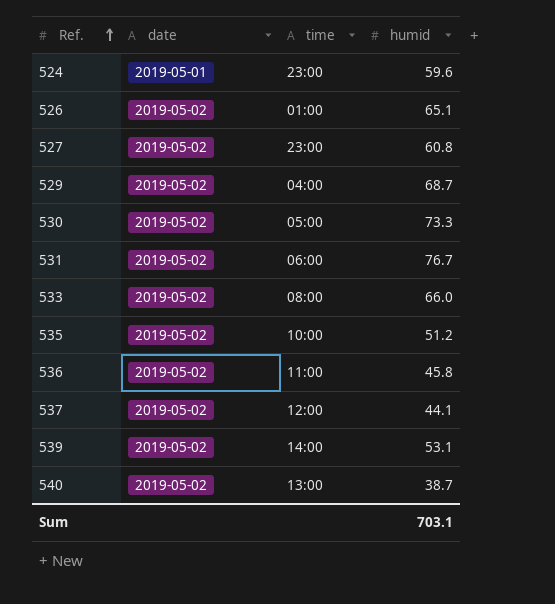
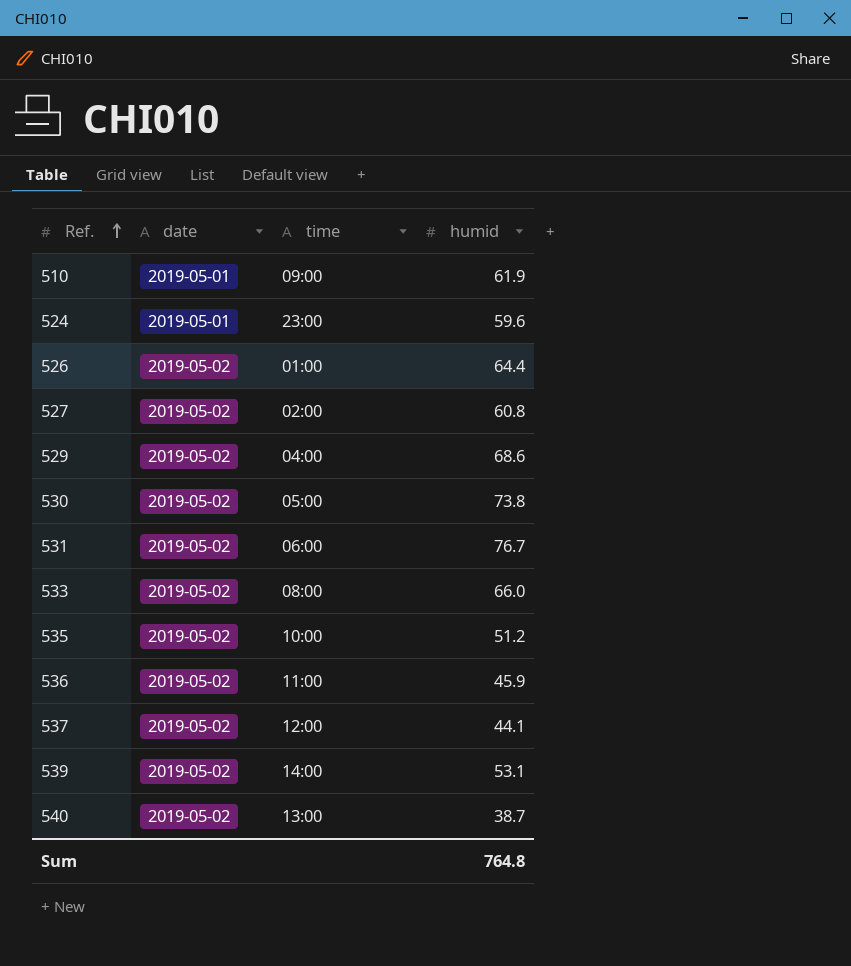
row 510: none -> 2019-05-01 | 09:00 | 61.9
526 | humid: 65.1 -> 64.4
527 | time: 23:00 -> 02:00
529 | humid: 68.7 -> 68.6
530 | humid: 73.3 -> 73.8
536 | humid: 45.8 -> 45.9
Sum | humid: 703.1 -> 764.8

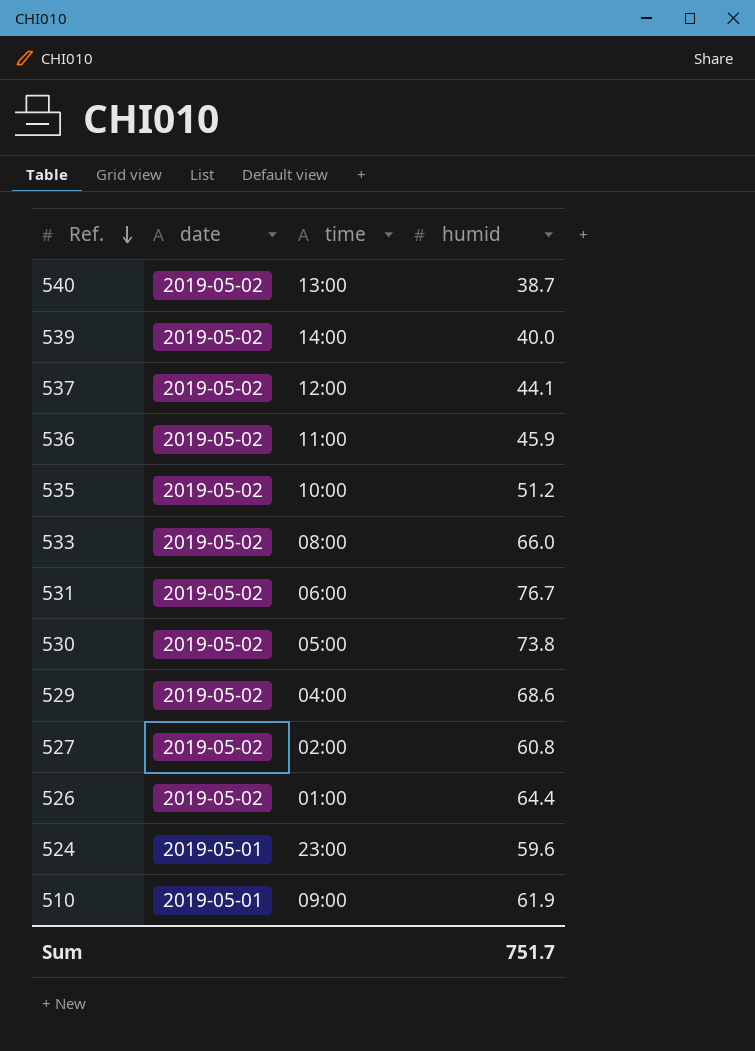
row order: Ref. ascending -> Ref. descending
539 | humid: 53.1 -> 40.0
Sum | humid: 764.8 -> 751.7

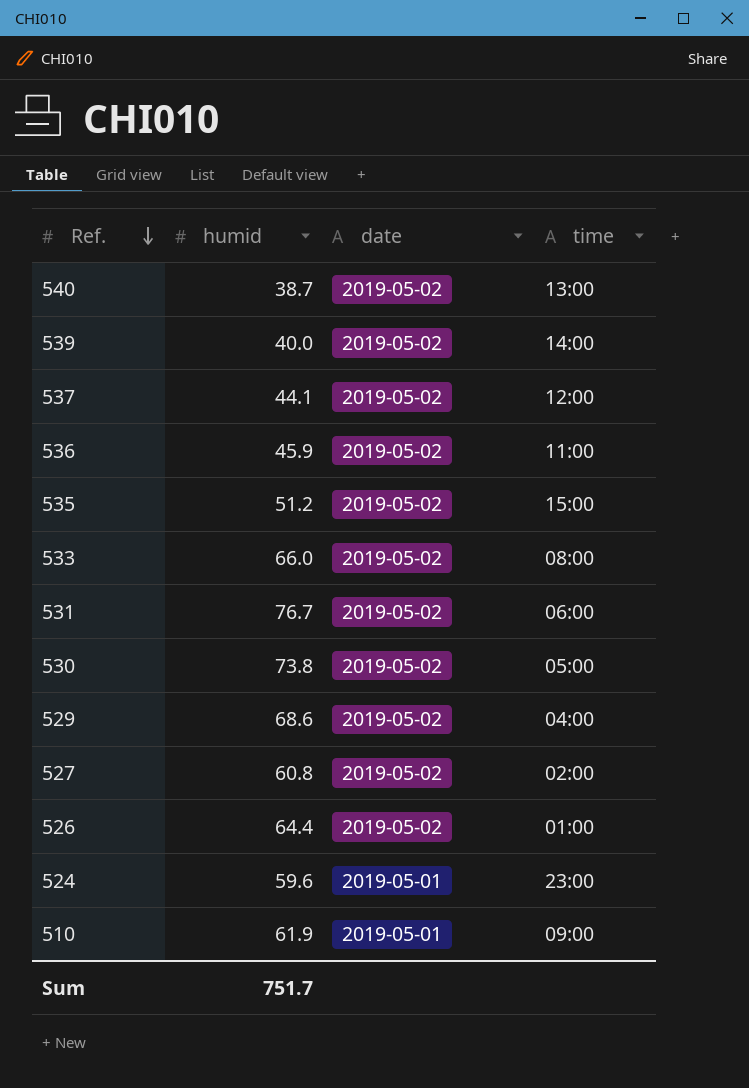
column humid | position: 4 -> 2
535 | time: 10:00 -> 15:00

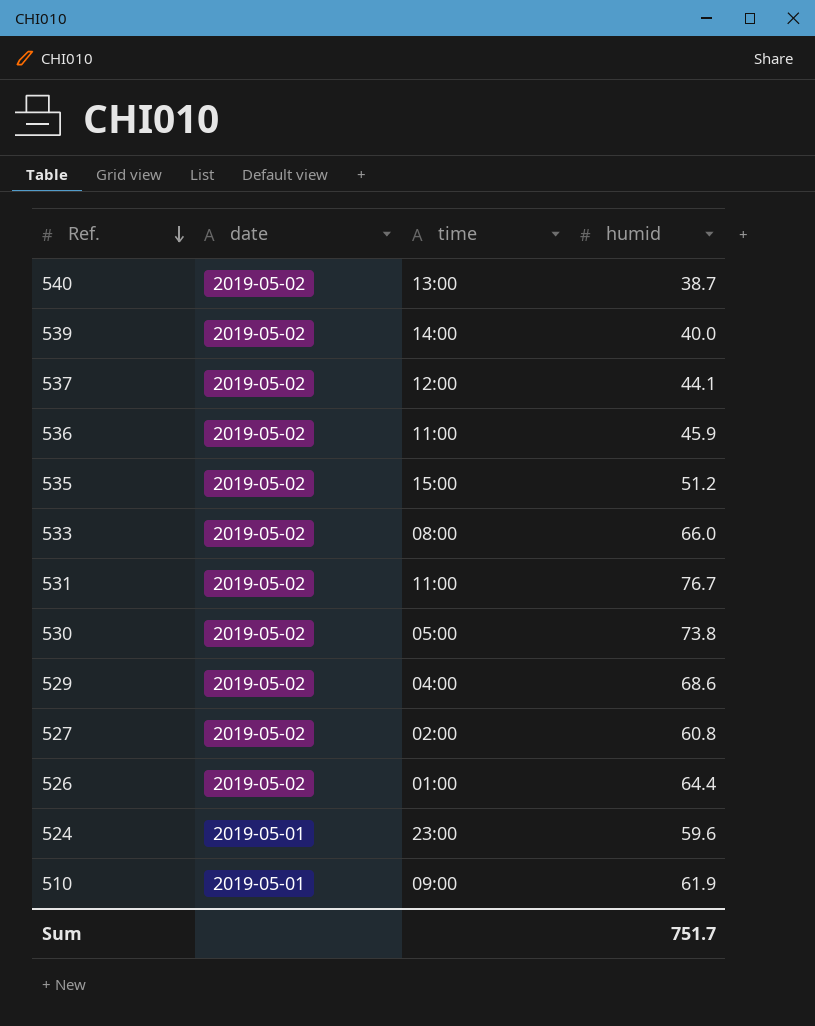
column humid | position: 2 -> 4
531 | time: 06:00 -> 11:00

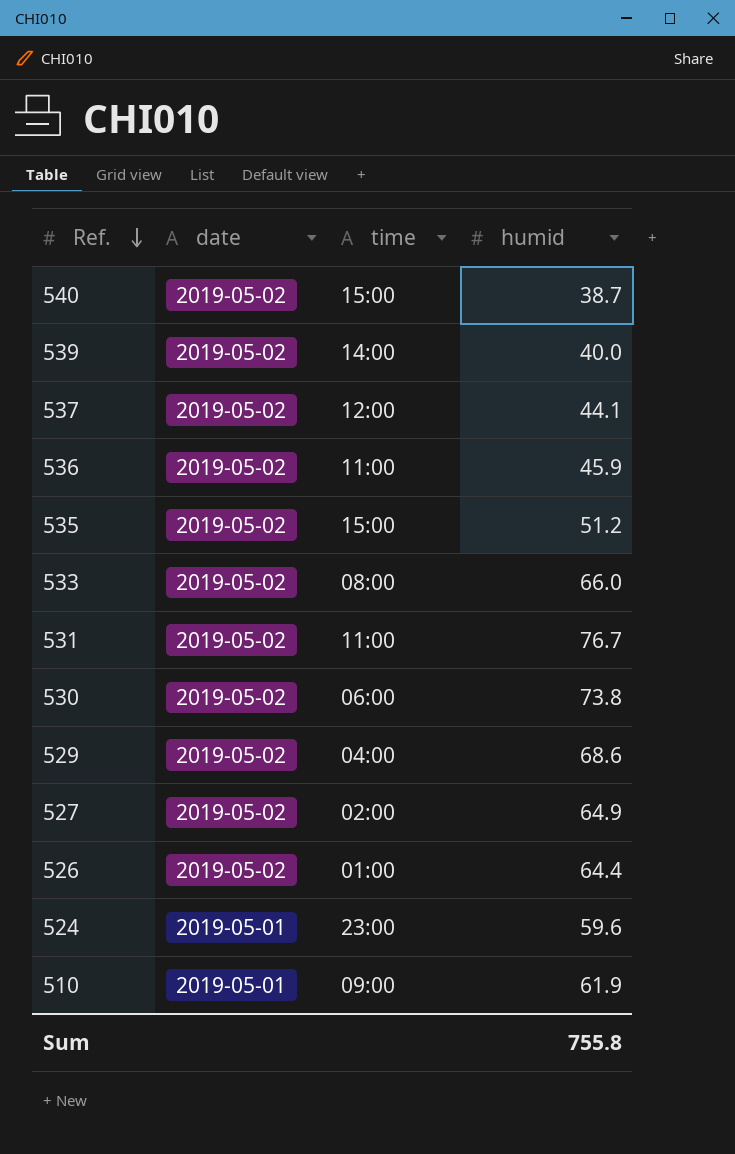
540 | time: 13:00 -> 15:00
530 | time: 05:00 -> 06:00
527 | humid: 60.8 -> 64.9
Sum | humid: 751.7 -> 755.8

